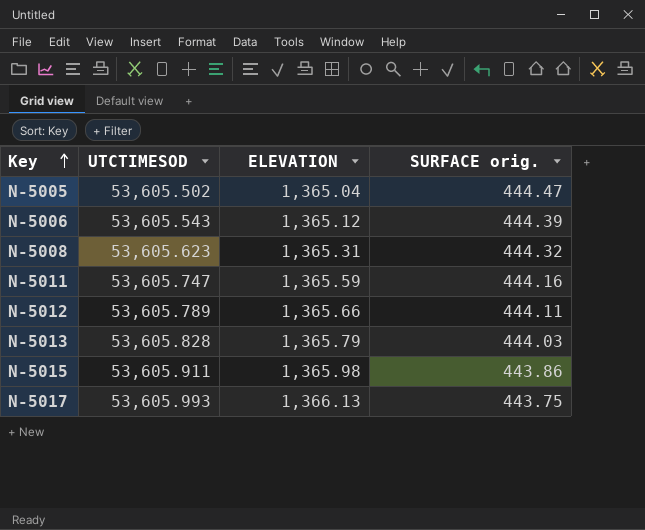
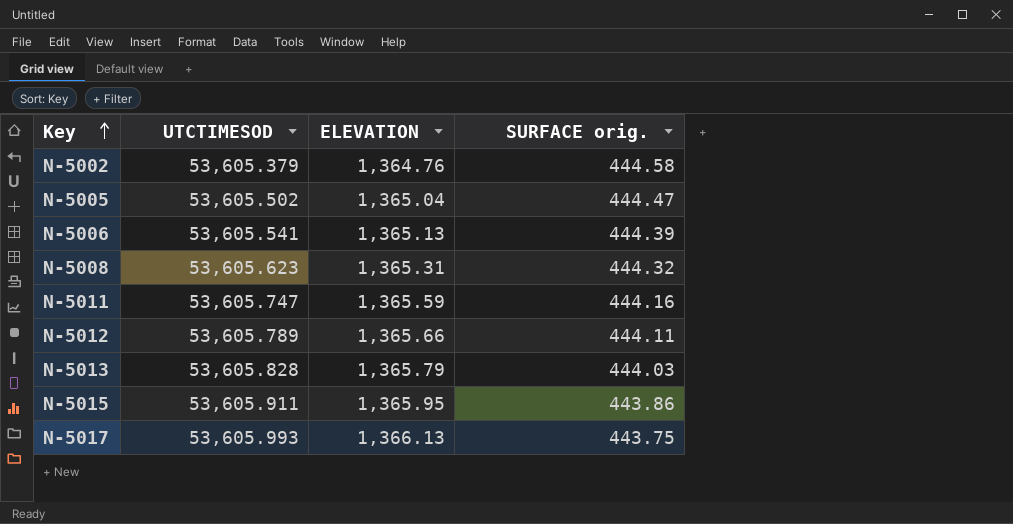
row N-5002: none -> 53,605.379 | 1,364.76 | 444.58
N-5006 | UTCTIMESOD: 53,605.543 -> 53,605.541
N-5006 | ELEVATION: 1,365.12 -> 1,365.13
N-5015 | ELEVATION: 1,365.98 -> 1,365.95

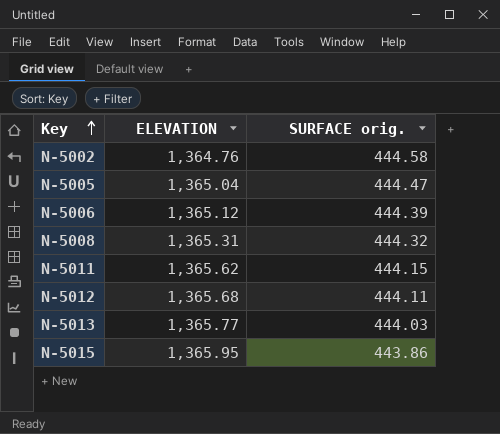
column UTCTIMESOD | position: 2 -> none
row N-5017: 53,605.993 | 1,366.13 | 443.75 -> none
N-5006 | ELEVATION: 1,365.13 -> 1,365.12
N-5011 | ELEVATION: 1,365.59 -> 1,365.62
N-5011 | SURFACE orig.: 444.16 -> 444.15
N-5012 | ELEVATION: 1,365.66 -> 1,365.68
N-5013 | ELEVATION: 1,365.79 -> 1,365.77

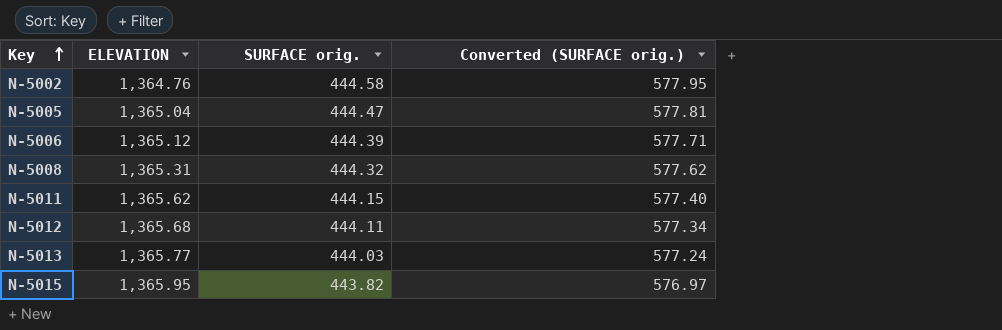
column Converted (SURFACE orig.) | formula: none -> [SURFACE orig.] * 1.3
N-5015 | SURFACE orig.: 443.86 -> 443.82

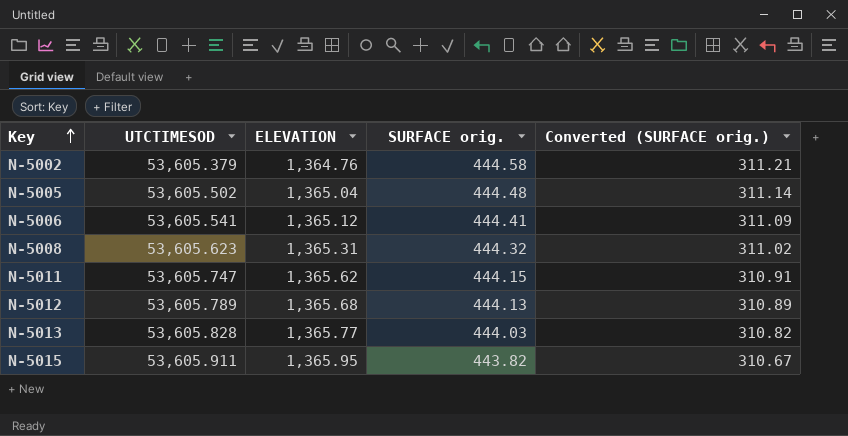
column UTCTIMESOD | position: none -> 2
column Converted (SURFACE orig.) | formula: [SURFACE orig.] * 1.3 -> [SURFACE orig.] * 0.7
N-5005 | SURFACE orig.: 444.47 -> 444.48
N-5006 | SURFACE orig.: 444.39 -> 444.41
N-5012 | SURFACE orig.: 444.11 -> 444.13

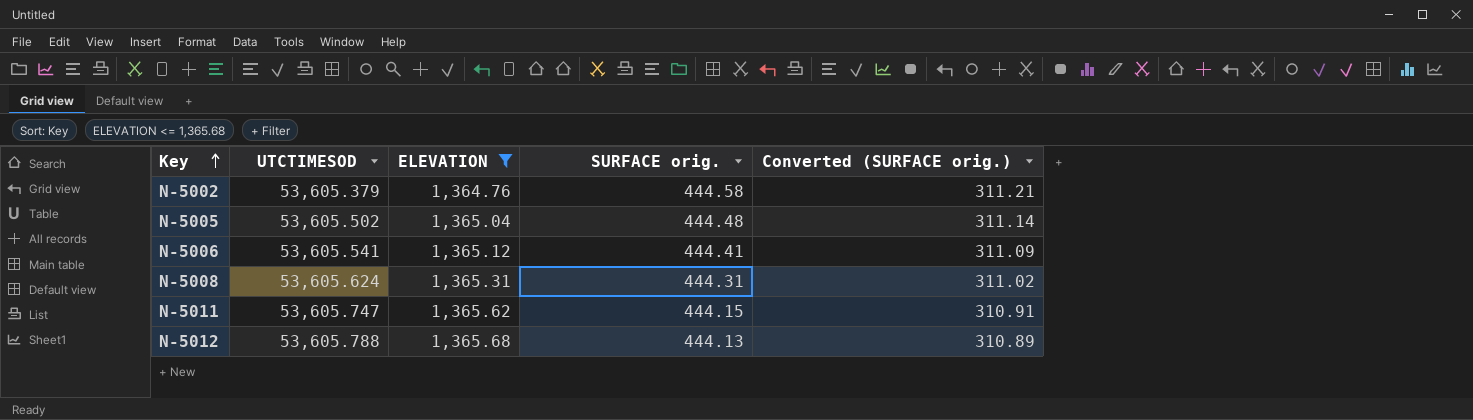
filter: none -> ELEVATION <= 1,365.68
N-5008 | UTCTIMESOD: 53,605.623 -> 53,605.624
N-5008 | SURFACE orig.: 444.32 -> 444.31
N-5012 | UTCTIMESOD: 53,605.789 -> 53,605.788

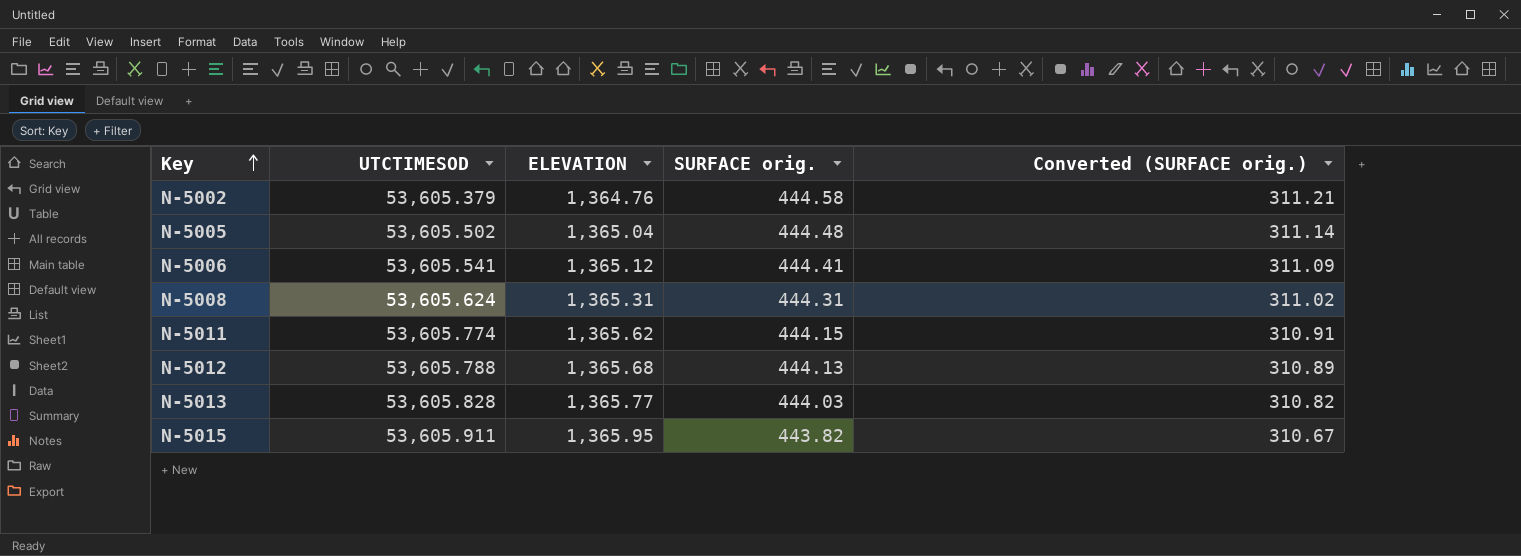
filter: ELEVATION <= 1,365.68 -> none
N-5011 | UTCTIMESOD: 53,605.747 -> 53,605.774

